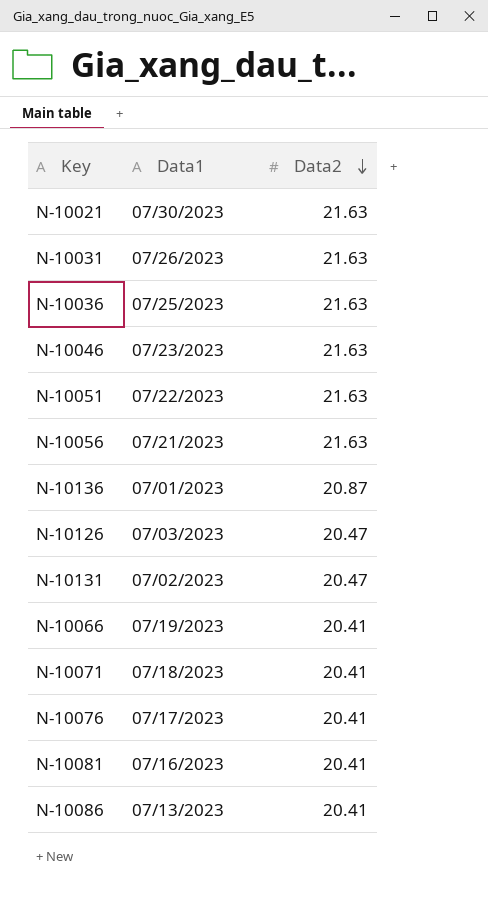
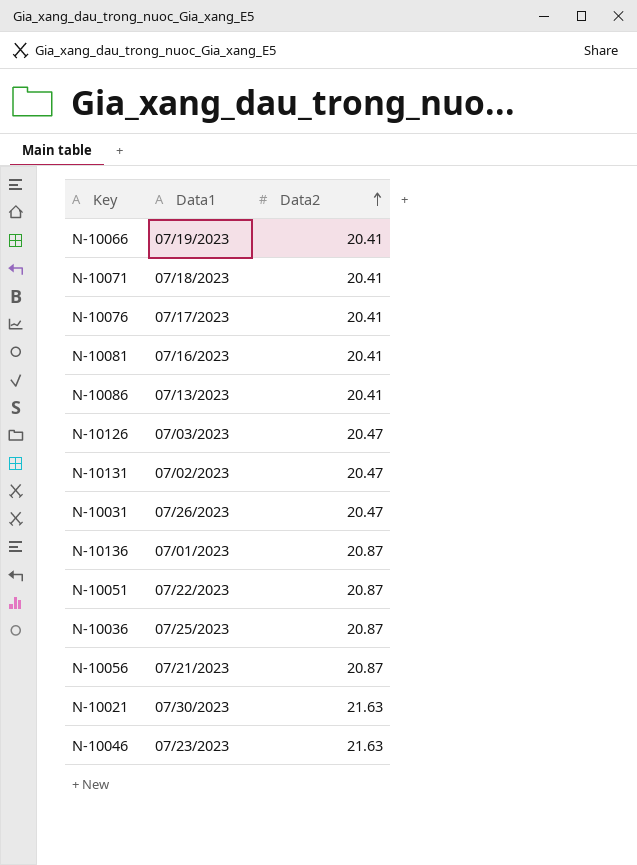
row order: Data2 descending -> Data2 ascending
N-10031 | Data2: 21.63 -> 20.47
N-10051 | Data2: 21.63 -> 20.87
N-10036 | Data2: 21.63 -> 20.87
N-10056 | Data2: 21.63 -> 20.87

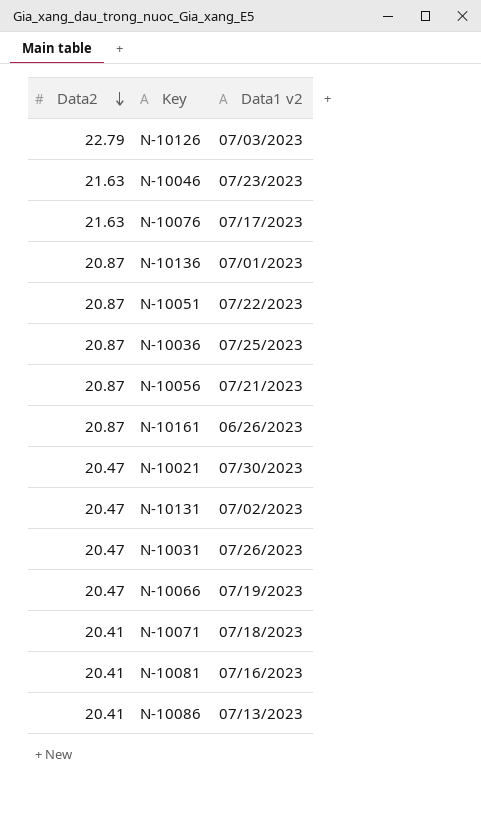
row order: Data2 ascending -> Data2 descending
column Data2 | position: 3 -> 1
column name: Data1 -> Data1 v2
N-10126 | Data2: 20.47 -> 22.79
N-10076 | Data2: 20.41 -> 21.63
row N-10161: none -> 20.87 | 06/26/2023
N-10021 | Data2: 21.63 -> 20.47
N-10066 | Data2: 20.41 -> 20.47

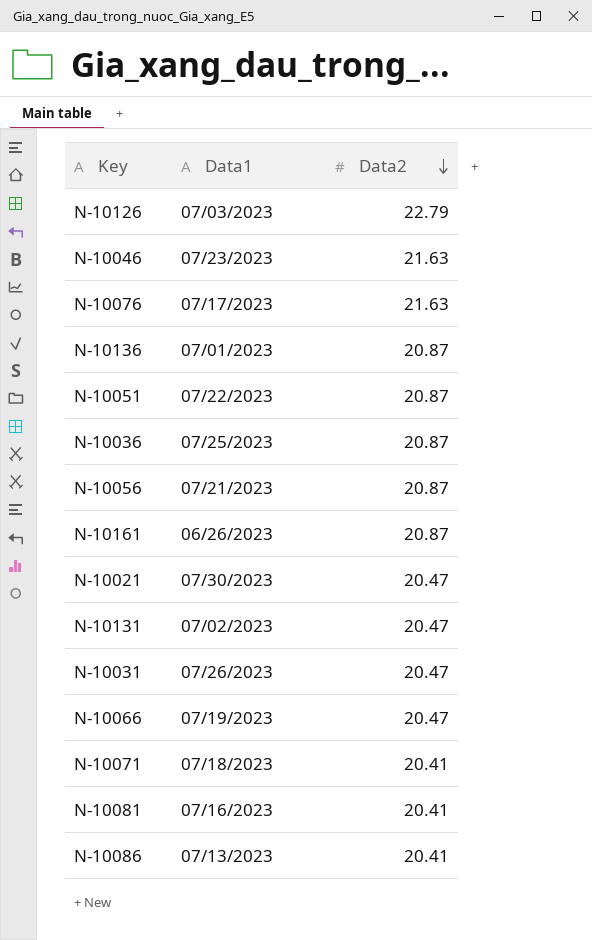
column name: Data1 v2 -> Data1
column Data2 | position: 1 -> 3

